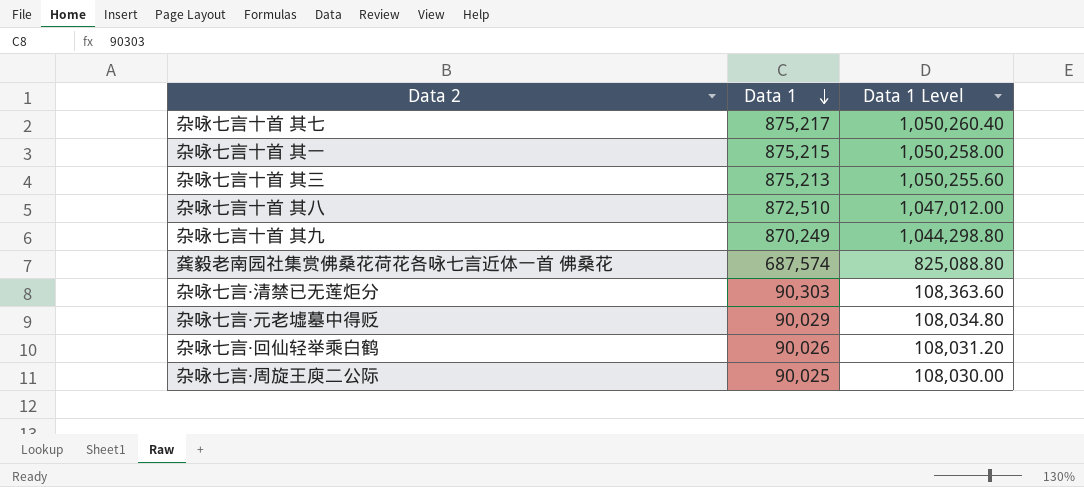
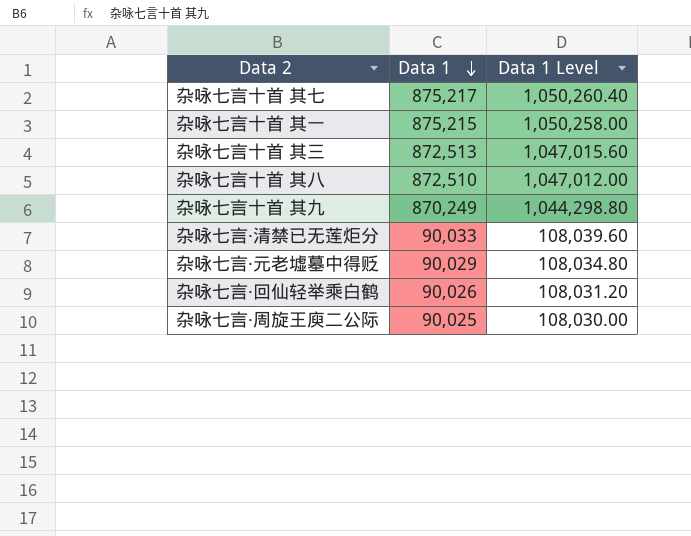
row 龚毅老南园社集赏佛桑花荷花各咏七言近体一首 佛桑花: 687,574 | 825,088.80 -> none
杂咏七言十首 其三 | Data 1: 875,213 -> 872,513
杂咏七言十首 其三 | Data 1 Level: 1,050,255.60 -> 1,047,015.60
杂咏七言·清禁已无莲炬分 | Data 1: 90,303 -> 90,033
杂咏七言·清禁已无莲炬分 | Data 1 Level: 108,363.60 -> 108,039.60

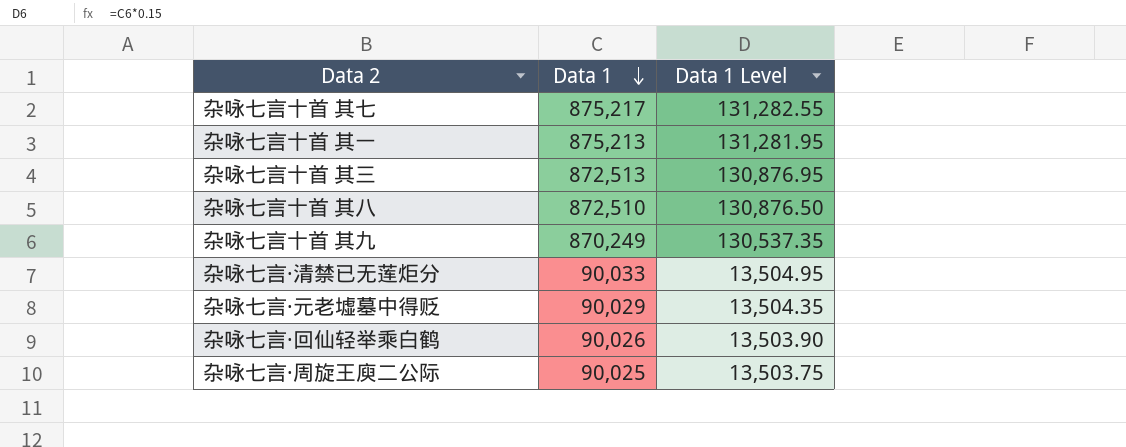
column Data 1 Level | formula: [Data 1] * 1.2 -> [Data 1] * 0.15
杂咏七言十首 其一 | Data 1: 875,215 -> 875,213

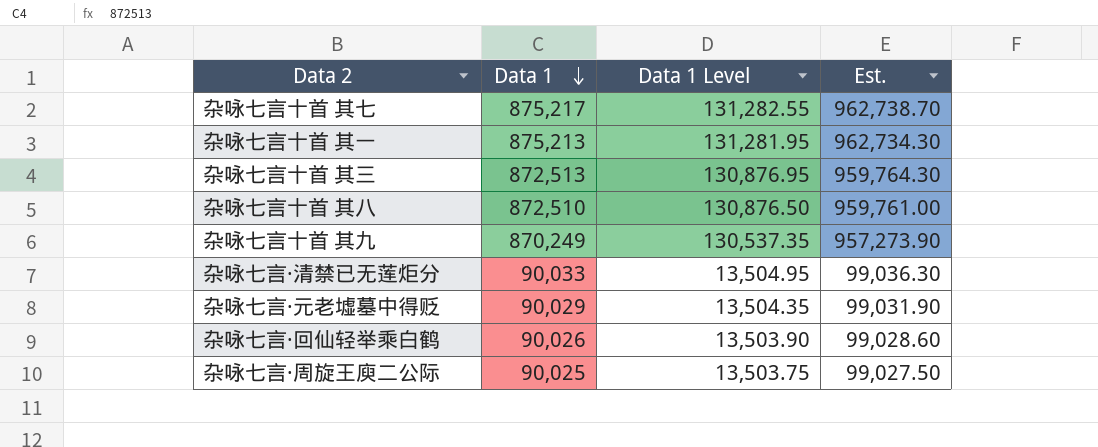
column Est. | formula: none -> [Data 1] * 1.1

